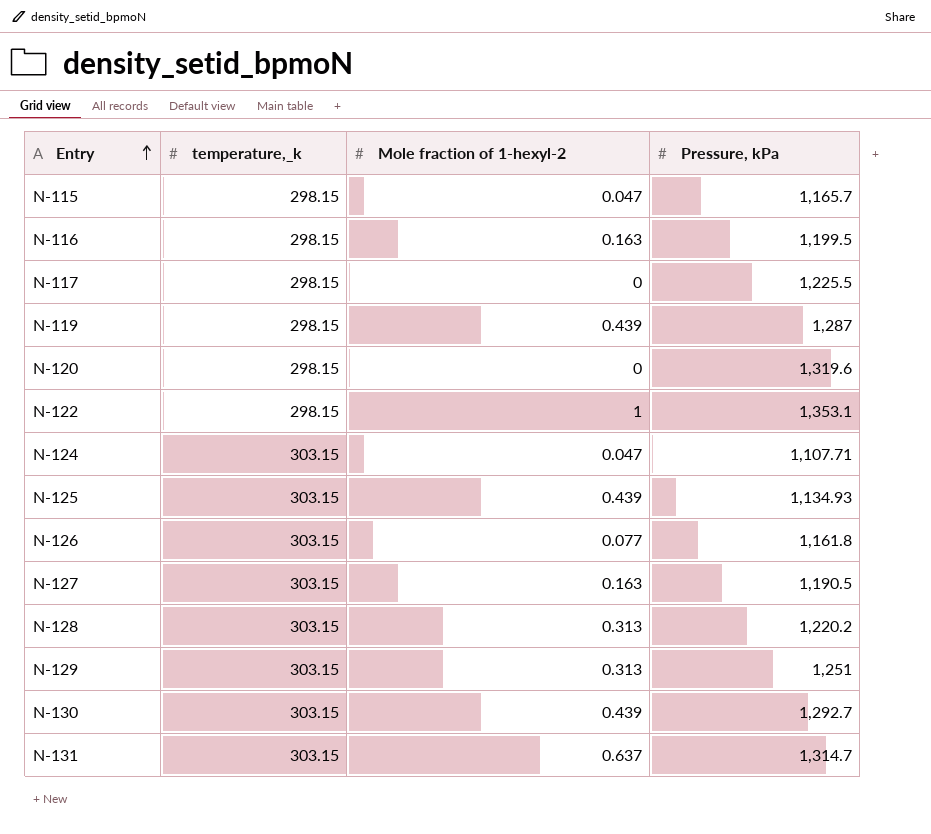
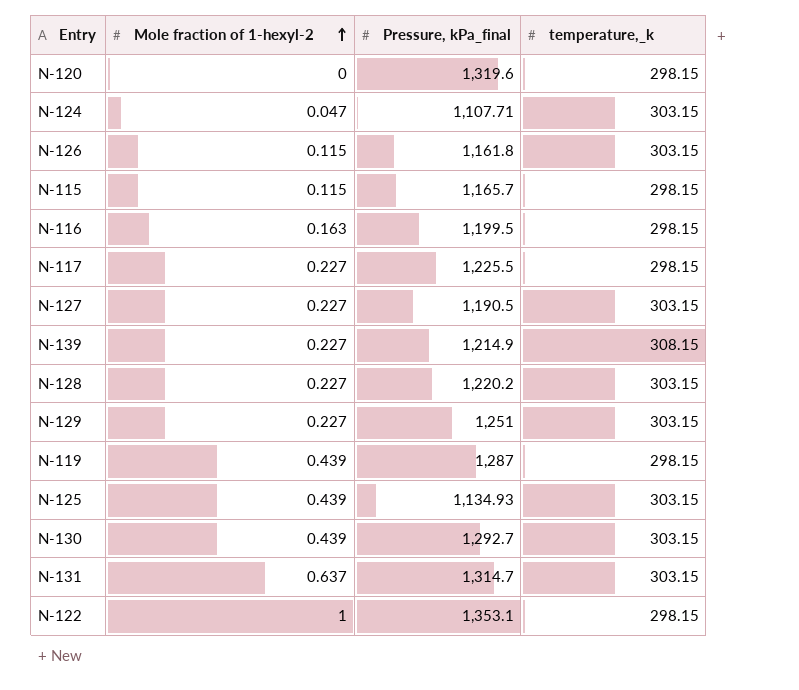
row order: Entry ascending -> Mole fraction of 1-hexyl-2 ascending
column name: Pressure, kPa -> Pressure, kPa_final
column temperature,_k | position: 2 -> 4
N-126 | Mole fraction of 1-hexyl-2: 0.077 -> 0.115
N-115 | Mole fraction of 1-hexyl-2: 0.047 -> 0.115
N-117 | Mole fraction of 1-hexyl-2: 0 -> 0.227
N-127 | Mole fraction of 1-hexyl-2: 0.163 -> 0.227
row N-139: none -> 0.227 | 1,214.9 | 308.15
N-128 | Mole fraction of 1-hexyl-2: 0.313 -> 0.227
N-129 | Mole fraction of 1-hexyl-2: 0.313 -> 0.227

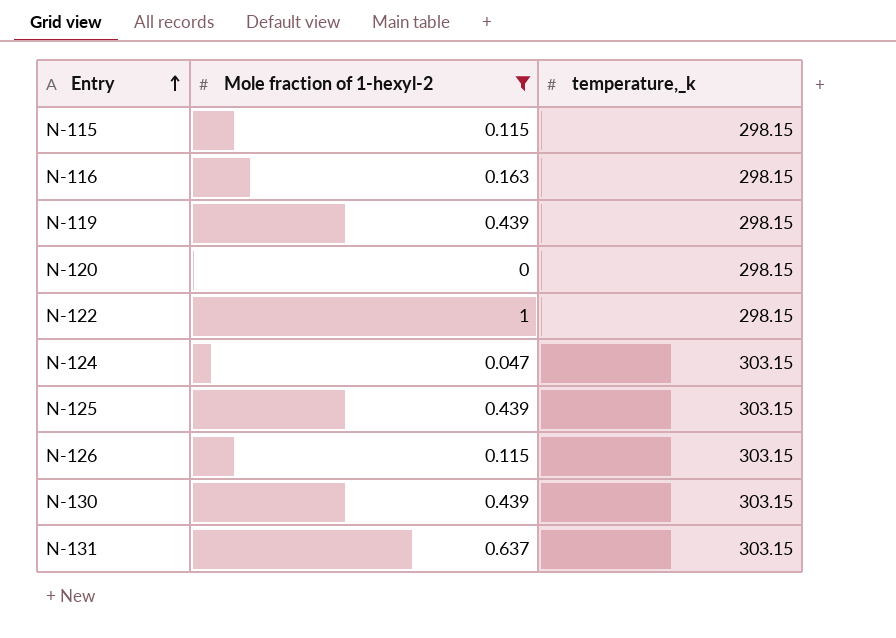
filter: none -> Mole fraction of 1-hexyl-2 != 0.227
row order: Mole fraction of 1-hexyl-2 ascending -> Entry ascending
column Pressure, kPa_final | position: 3 -> none

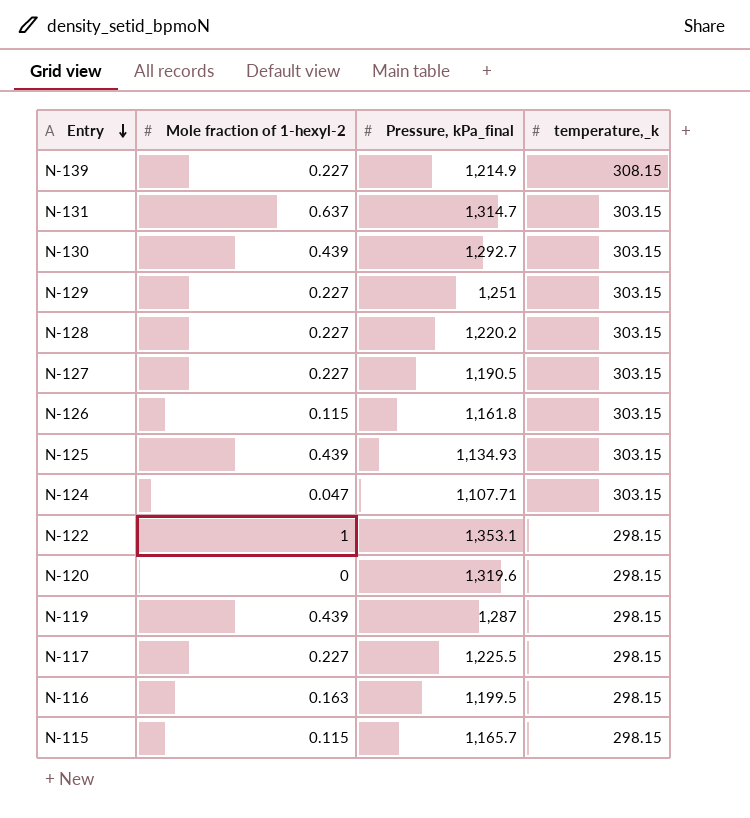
filter: Mole fraction of 1-hexyl-2 != 0.227 -> none
row order: Entry ascending -> Entry descending
column Pressure, kPa_final | position: none -> 3

